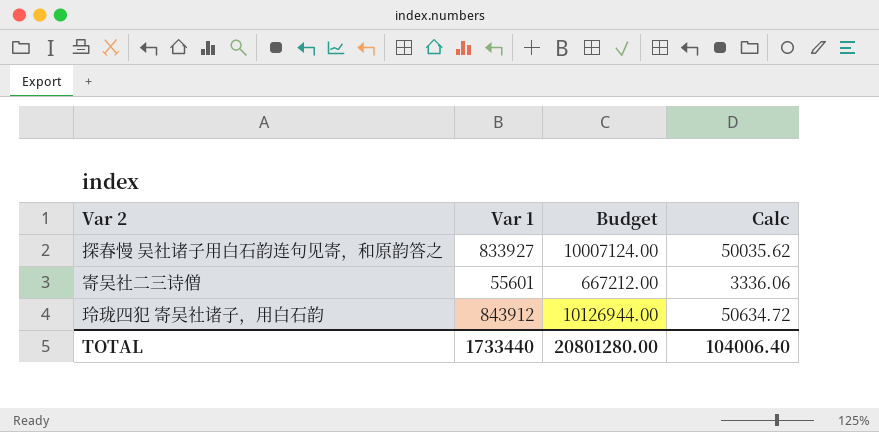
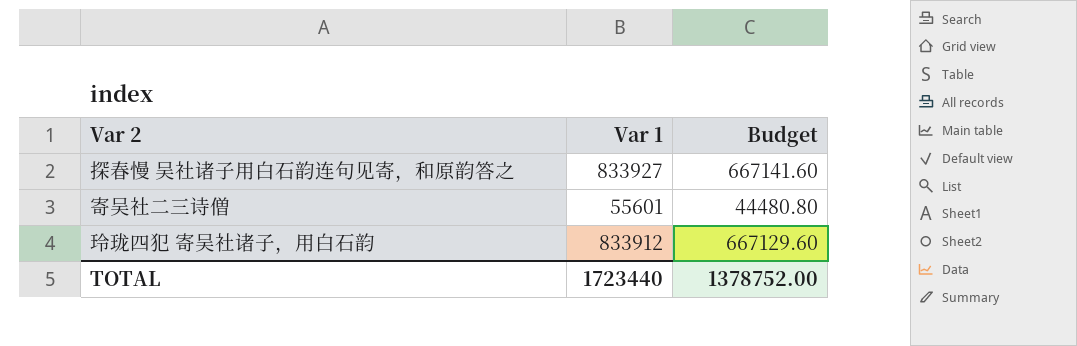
column Calc | formula: [Var 1] * 0.06 -> none
column Budget | formula: [Var 1] * 12 -> [Var 1] * 0.8
玲珑四犯 寄吴社诸子，用白石韵 | Var 1: 843912 -> 833912
TOTAL | Var 1: 1733440 -> 1723440
TOTAL | Budget: 20801280.00 -> 1378752.00

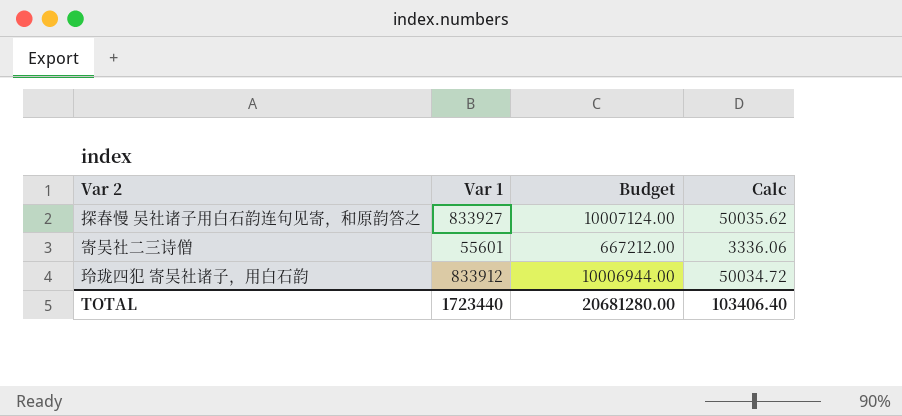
column Budget | formula: [Var 1] * 0.8 -> [Var 1] * 12
column Calc | formula: none -> [Var 1] * 0.06
TOTAL | Budget: 1378752.00 -> 20681280.00

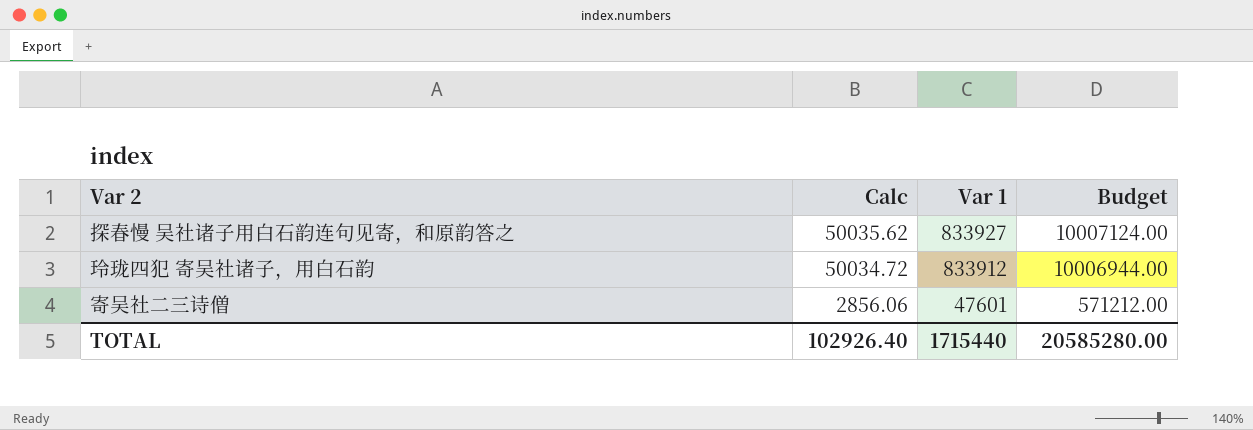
row order: none -> Calc descending
column Calc | position: 4 -> 2
寄吴社二三诗僧 | Calc: 3336.06 -> 2856.06
寄吴社二三诗僧 | Var 1: 55601 -> 47601
寄吴社二三诗僧 | Budget: 667212.00 -> 571212.00
TOTAL | Calc: 103406.40 -> 102926.40
TOTAL | Var 1: 1723440 -> 1715440
TOTAL | Budget: 20681280.00 -> 20585280.00

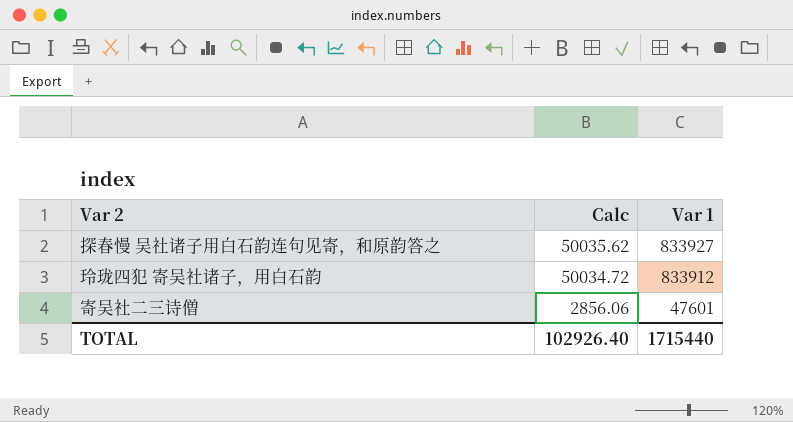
column Budget | formula: [Var 1] * 12 -> none

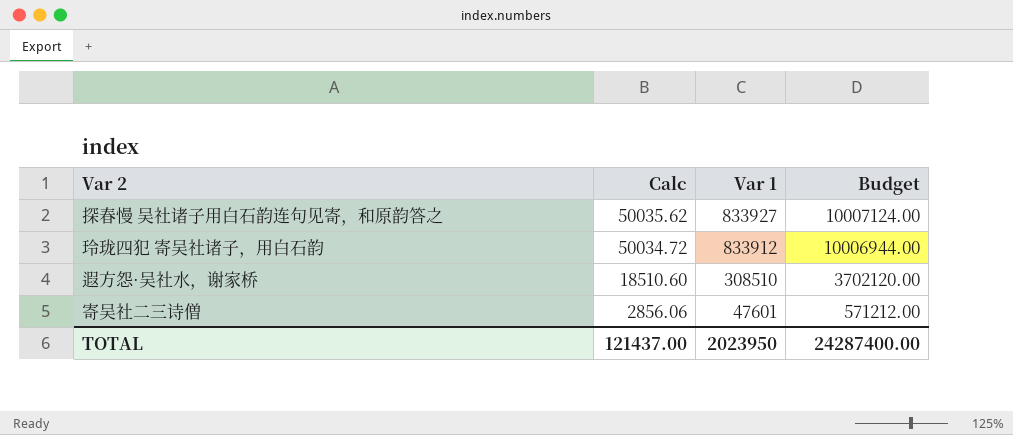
column Budget | formula: none -> [Var 1] * 12
row 遐方怨·吴社水，谢家桥: none -> 18510.60 | 308510 | 3702120.00
TOTAL | Calc: 102926.40 -> 121437.00
TOTAL | Var 1: 1715440 -> 2023950

